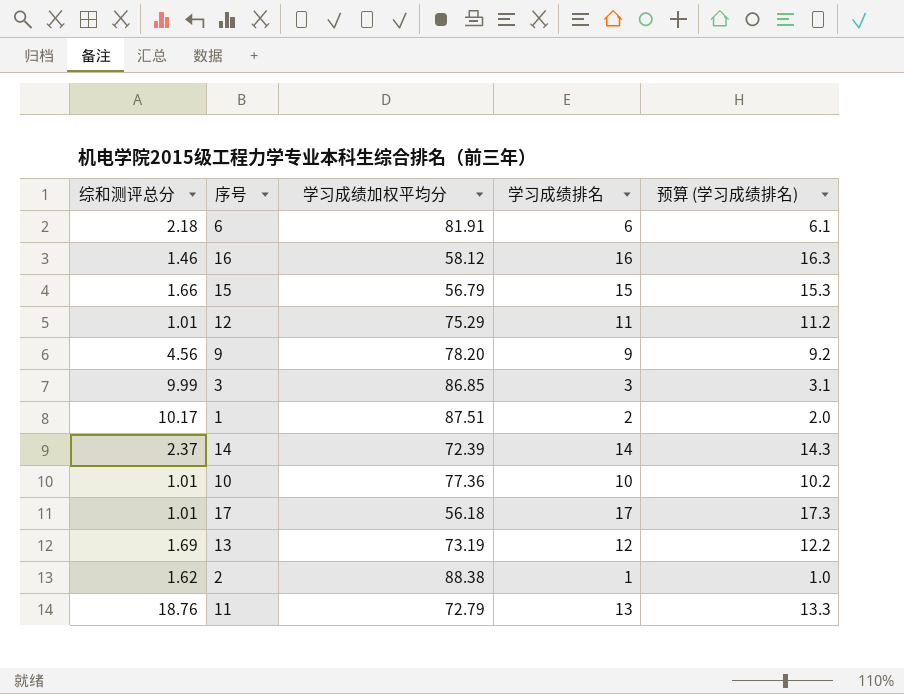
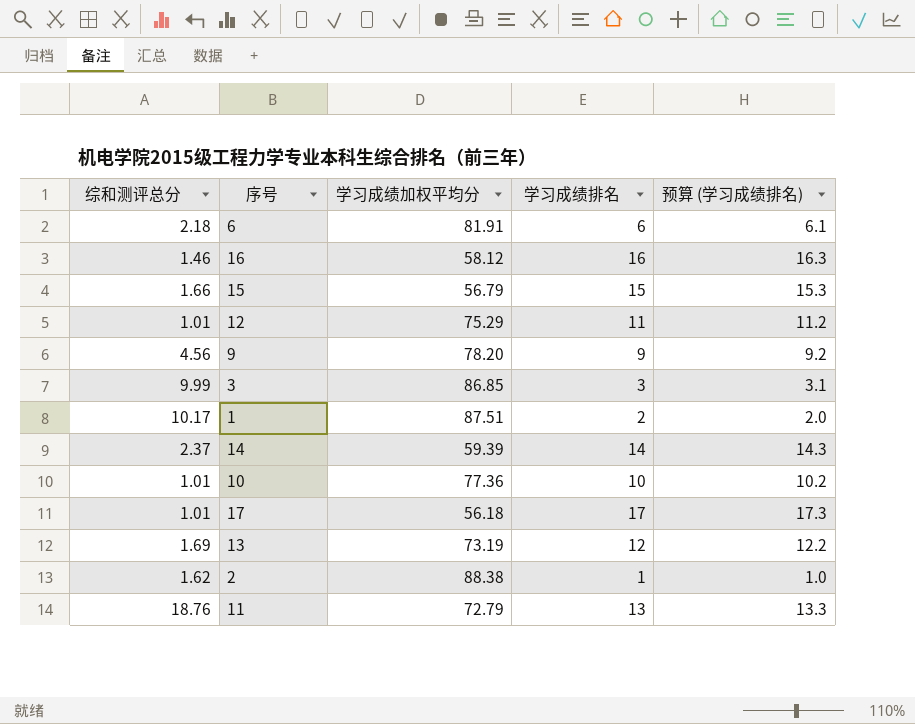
14 | 学习成绩加权平均分: 72.39 -> 59.39

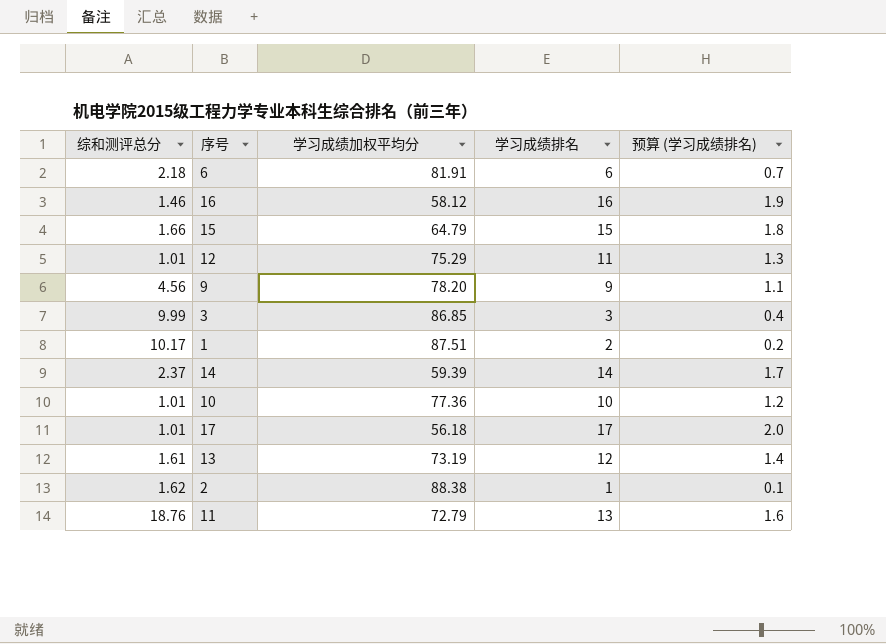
column 预算 (学习成绩排名) | formula: [学习成绩排名] * 1.02 -> [学习成绩排名] * 0.12
15 | 学习成绩加权平均分: 56.79 -> 64.79
13 | 综和测评总分: 1.69 -> 1.61

